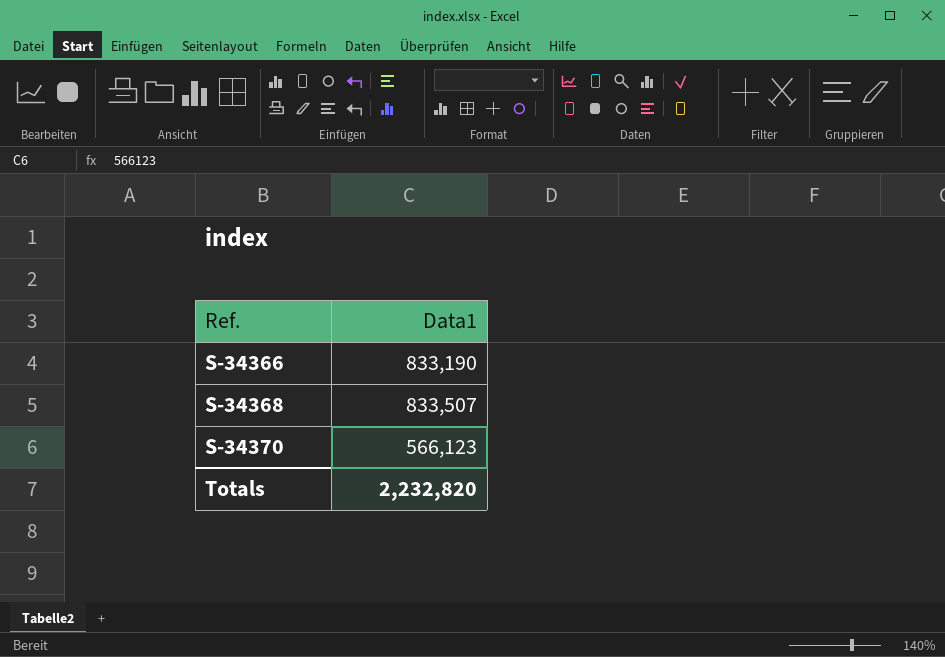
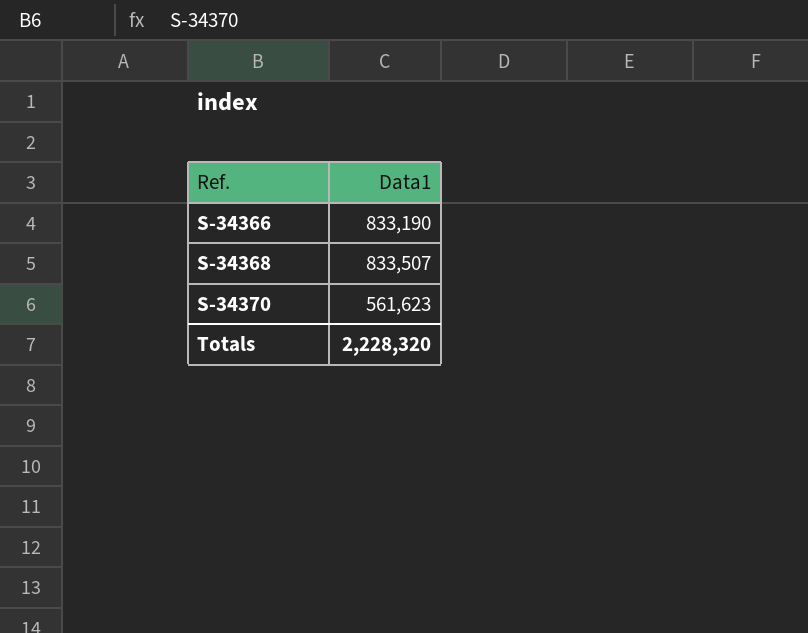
S-34370 | Data1: 566,123 -> 561,623
Totals | Data1: 2,232,820 -> 2,228,320

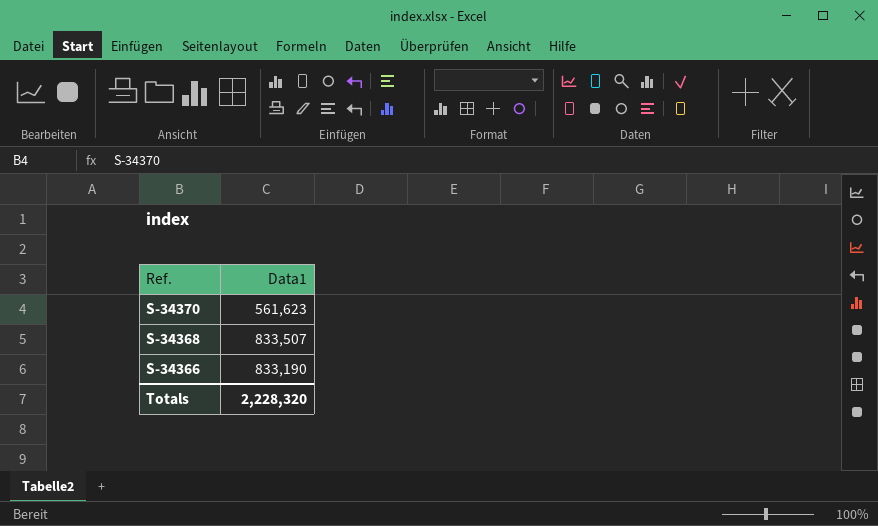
row order: Ref. ascending -> Ref. descending

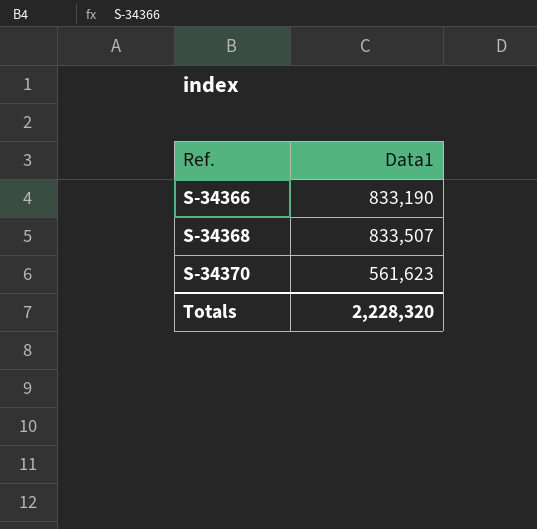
row order: Ref. descending -> Ref. ascending

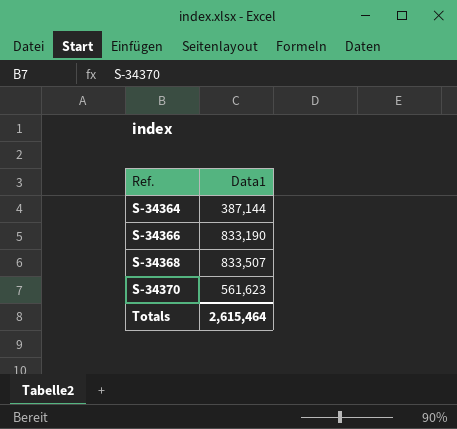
row S-34364: none -> 387,144
Totals | Data1: 2,228,320 -> 2,615,464

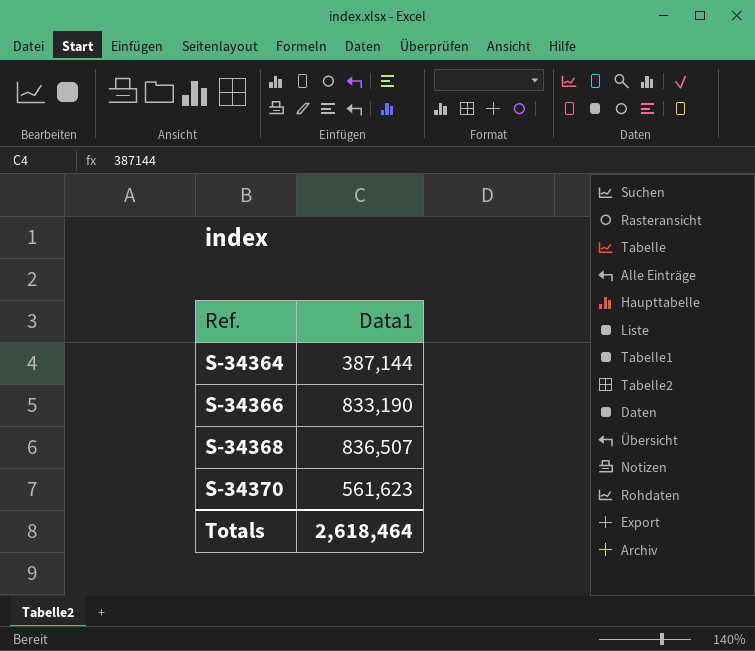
S-34368 | Data1: 833,507 -> 836,507
Totals | Data1: 2,615,464 -> 2,618,464

